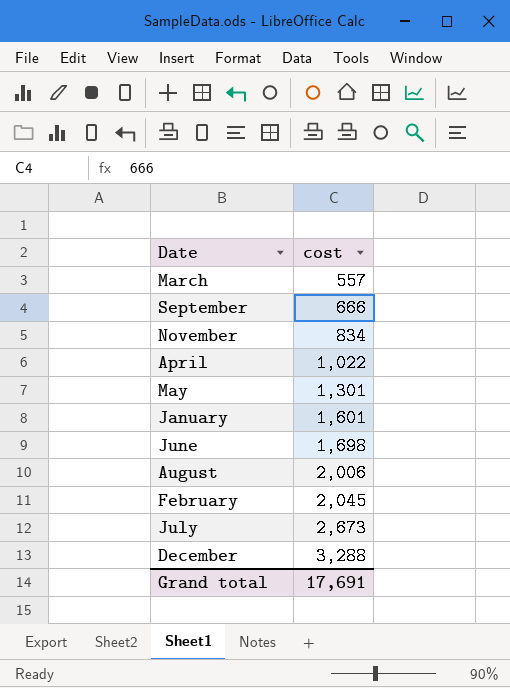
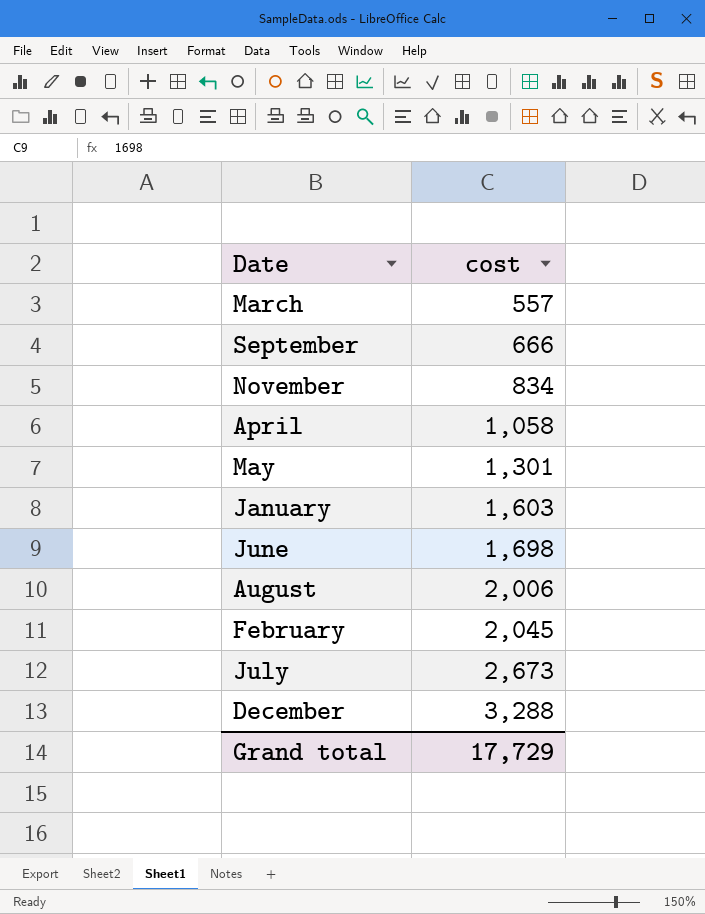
April | cost: 1,022 -> 1,058
January | cost: 1,601 -> 1,603
Grand total | cost: 17,691 -> 17,729

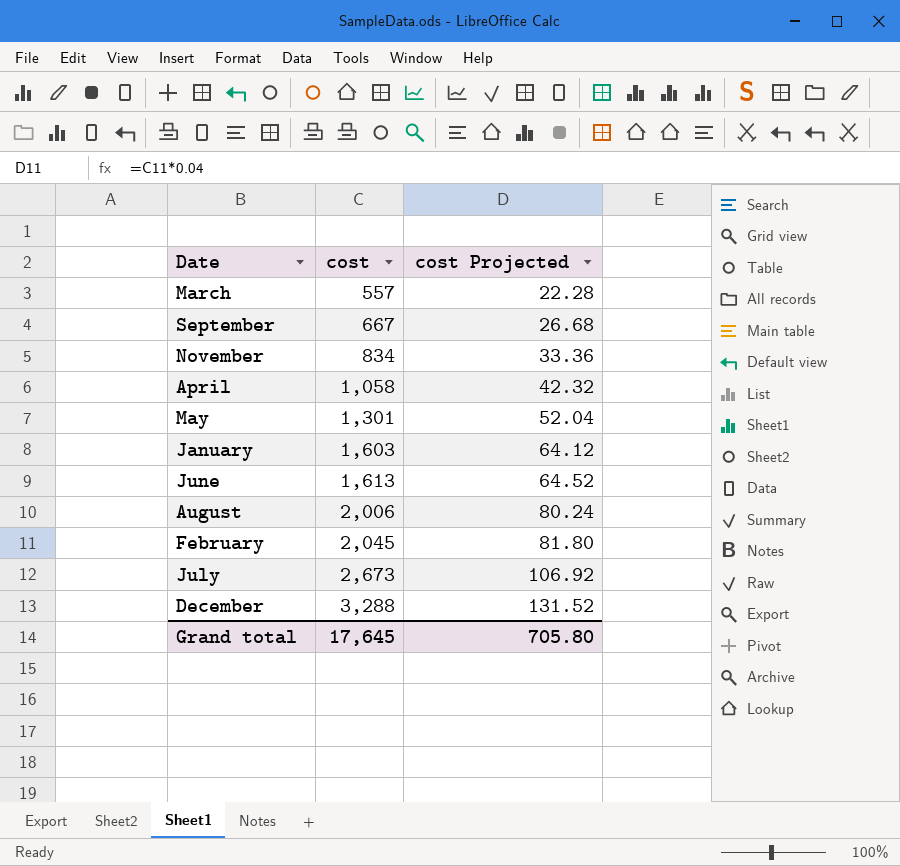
column cost Projected | formula: none -> [cost] * 0.04
September | cost: 666 -> 667
June | cost: 1,698 -> 1,613
Grand total | cost: 17,729 -> 17,645

